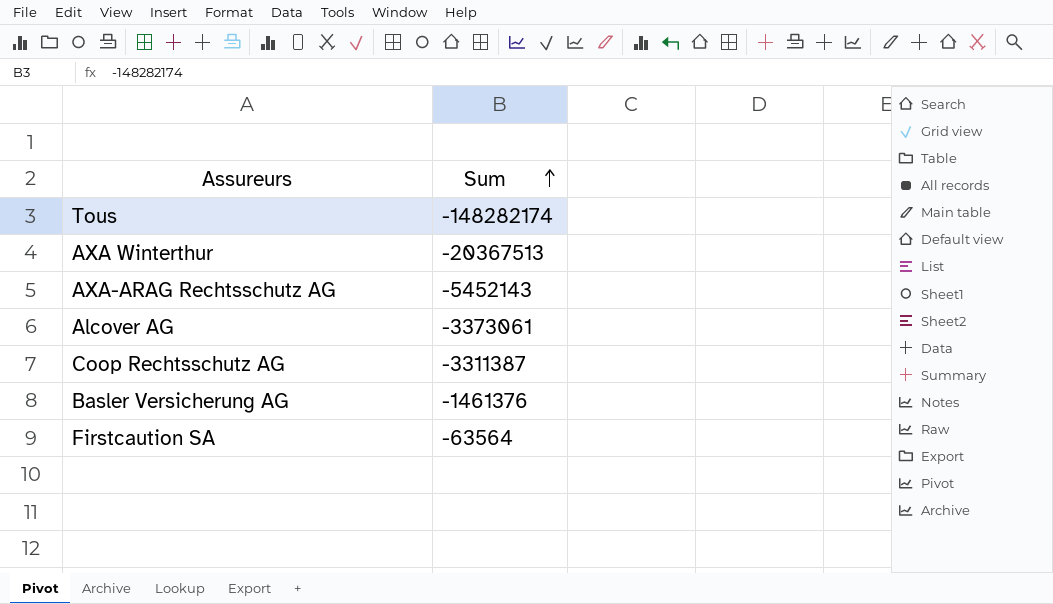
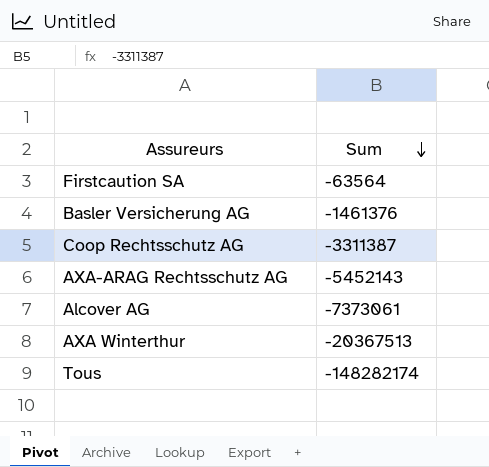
row order: Sum ascending -> Sum descending
Alcover AG | Sum: -3373061 -> -7373061

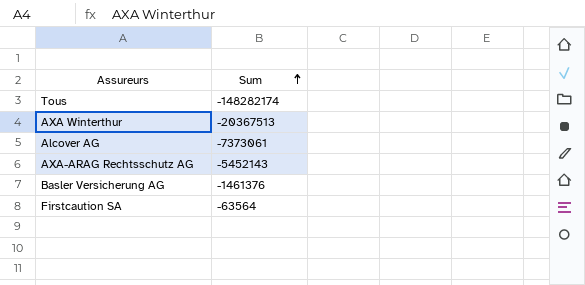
row order: Sum descending -> Sum ascending
row Coop Rechtsschutz AG: -3311387 -> none

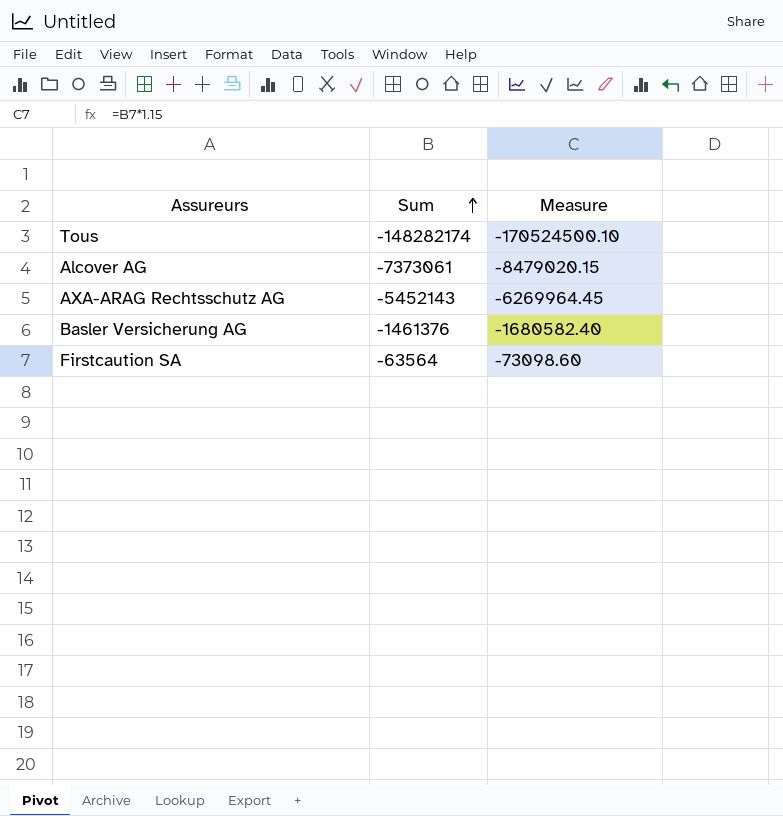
column Measure | formula: none -> [Sum] * 1.15
row AXA Winterthur: -20367513 -> none

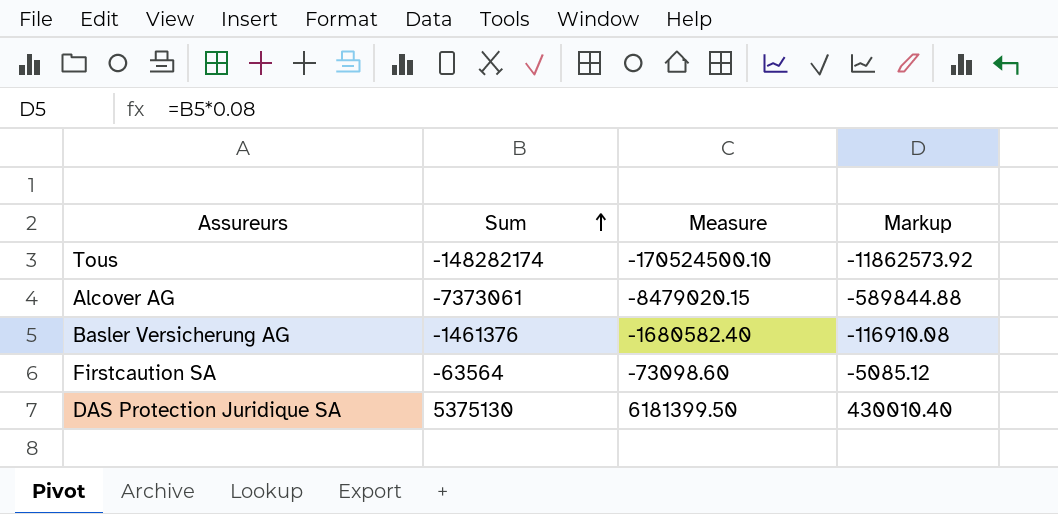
column Markup | formula: none -> [Sum] * 0.08
row AXA-ARAG Rechtsschutz AG: -5452143 | -6269964.45 -> none
row DAS Protection Juridique SA: none -> 5375130 | 6181399.50 | 430010.40

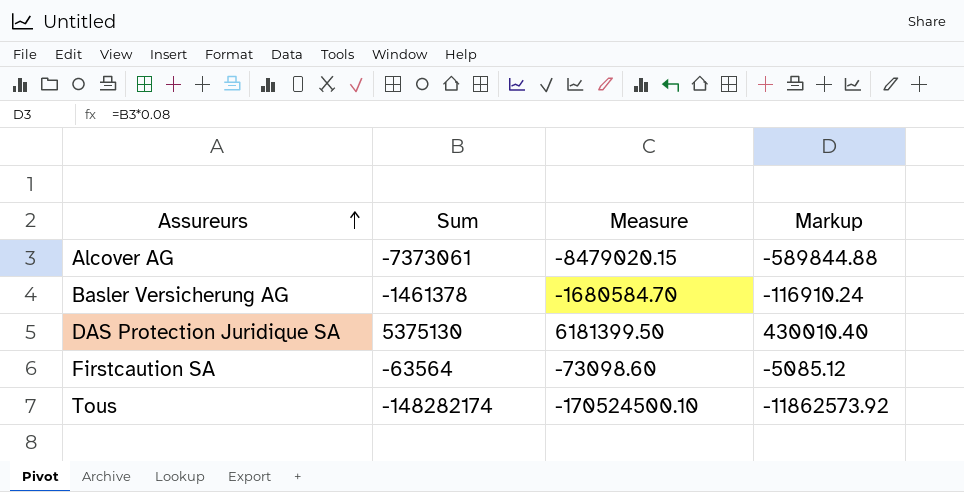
row order: Sum ascending -> Assureurs ascending
Basler Versicherung AG | Sum: -1461376 -> -1461378
Basler Versicherung AG | Measure: -1680582.40 -> -1680584.70
Basler Versicherung AG | Markup: -116910.08 -> -116910.24

